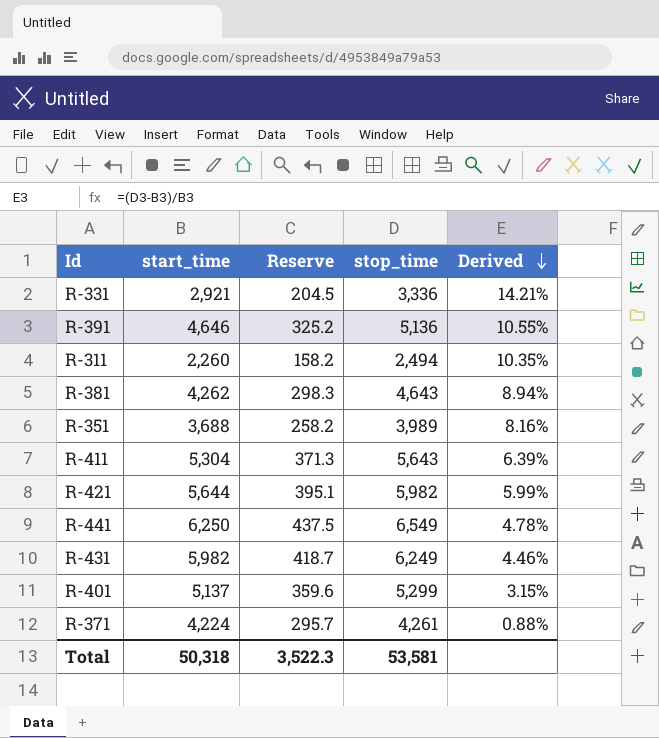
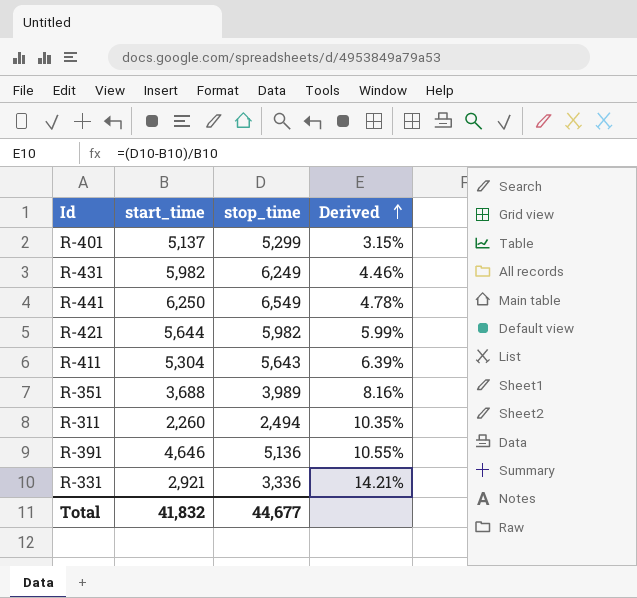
row order: Derived descending -> Derived ascending
column Reserve | formula: [start_time] * 0.07 -> none
row R-381: 4,262 | 298.3 | 4,643 | 8.94% -> none
row R-371: 4,224 | 295.7 | 4,261 | 0.88% -> none
Total | start_time: 50,318 -> 41,832
Total | stop_time: 53,581 -> 44,677

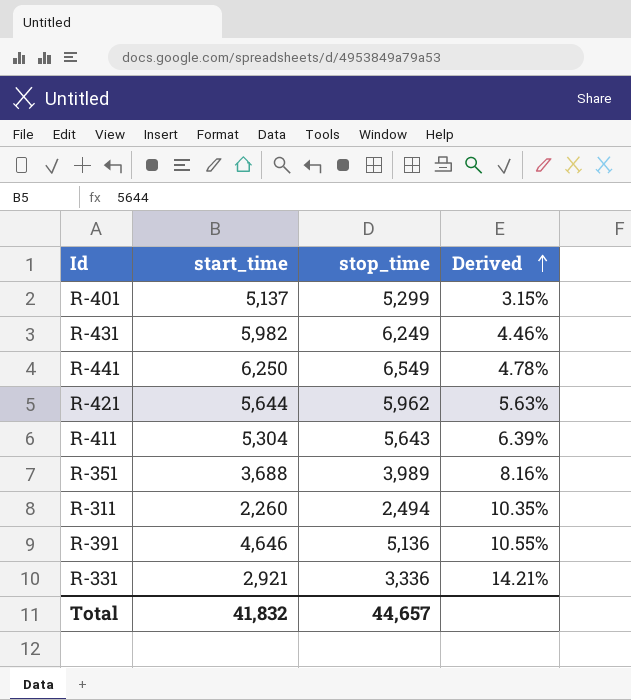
R-421 | stop_time: 5,982 -> 5,962
R-421 | Derived: 5.99% -> 5.63%
Total | stop_time: 44,677 -> 44,657

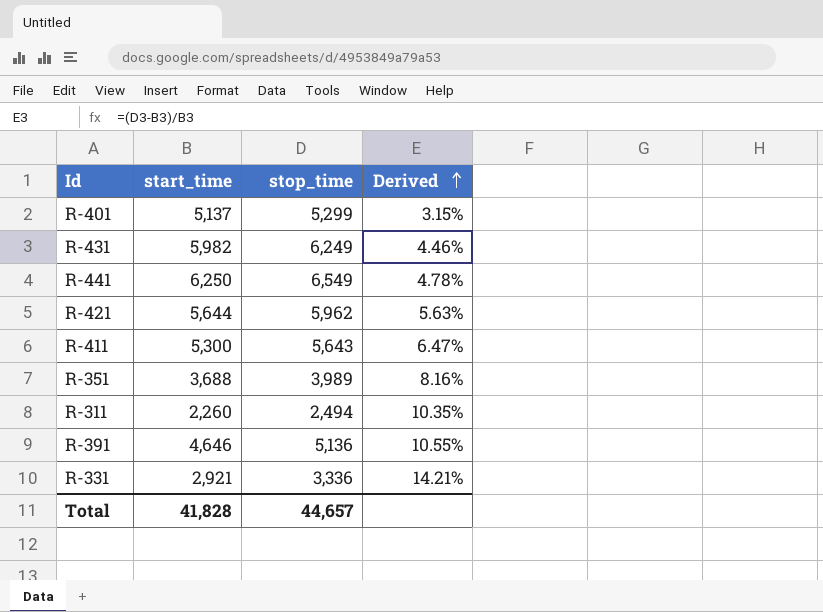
R-411 | start_time: 5,304 -> 5,300
R-411 | Derived: 6.39% -> 6.47%
Total | start_time: 41,832 -> 41,828

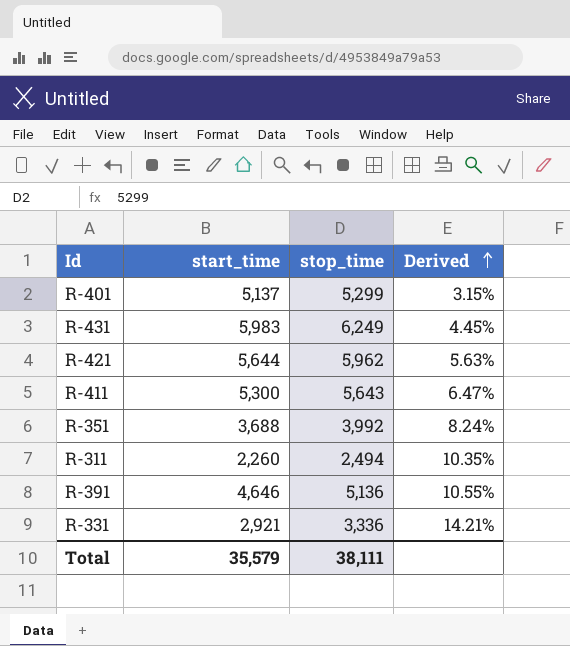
row R-441: 6,250 | 6,549 | 4.78% -> none
R-431 | start_time: 5,982 -> 5,983
R-431 | Derived: 4.46% -> 4.45%
R-351 | stop_time: 3,989 -> 3,992
R-351 | Derived: 8.16% -> 8.24%
Total | start_time: 41,828 -> 35,579
Total | stop_time: 44,657 -> 38,111

